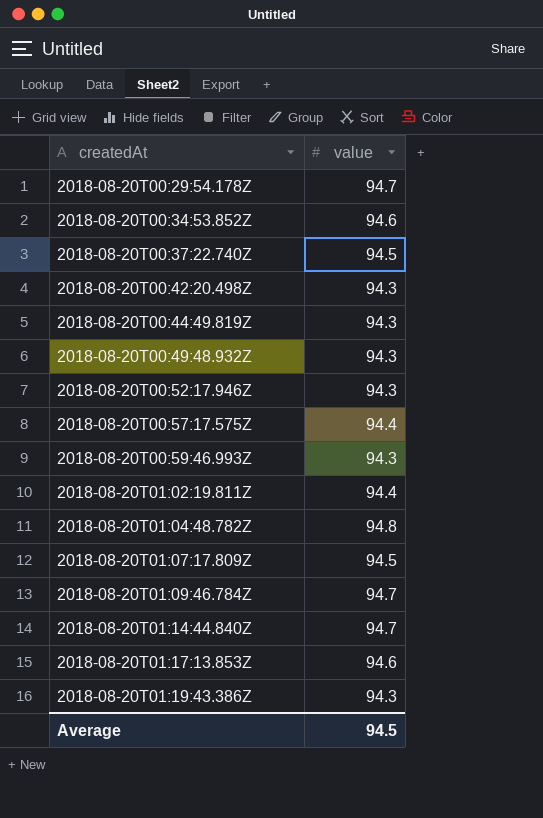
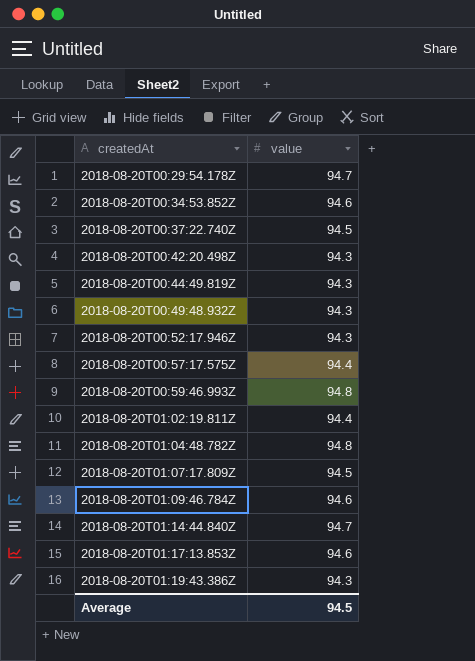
2018-08-20T00:59:46.993Z | value: 94.3 -> 94.8
2018-08-20T01:09:46.784Z | value: 94.7 -> 94.6

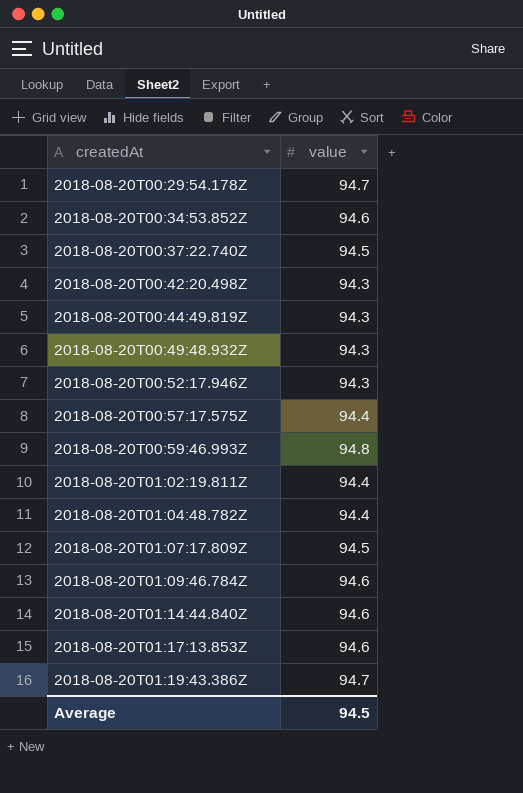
2018-08-20T01:04:48.782Z | value: 94.8 -> 94.4
2018-08-20T01:14:44.840Z | value: 94.7 -> 94.6
2018-08-20T01:19:43.386Z | value: 94.3 -> 94.7

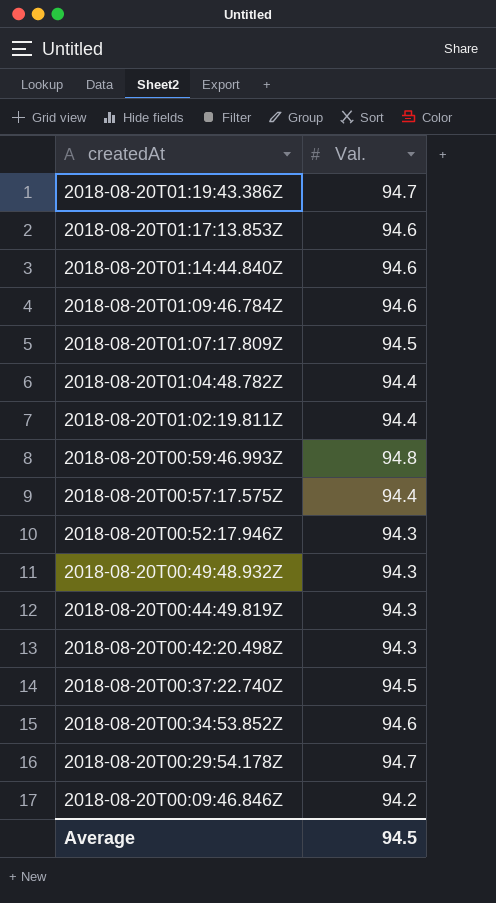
row order: createdAt ascending -> createdAt descending
column name: value -> Val.
row 2018-08-20T00:09:46.846Z: none -> 94.2

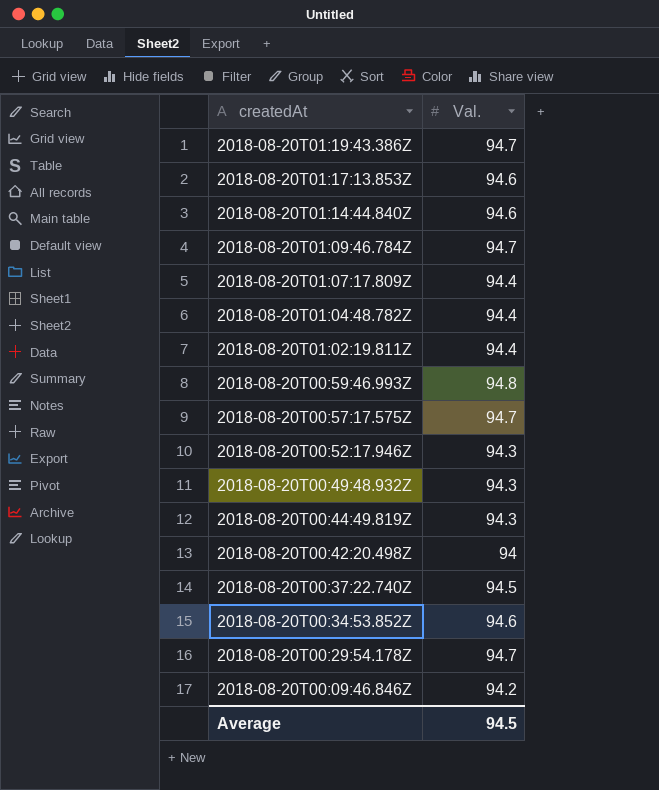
2018-08-20T01:09:46.784Z | Val.: 94.6 -> 94.7
2018-08-20T01:07:17.809Z | Val.: 94.5 -> 94.4
2018-08-20T00:57:17.575Z | Val.: 94.4 -> 94.7
2018-08-20T00:42:20.498Z | Val.: 94.3 -> 94

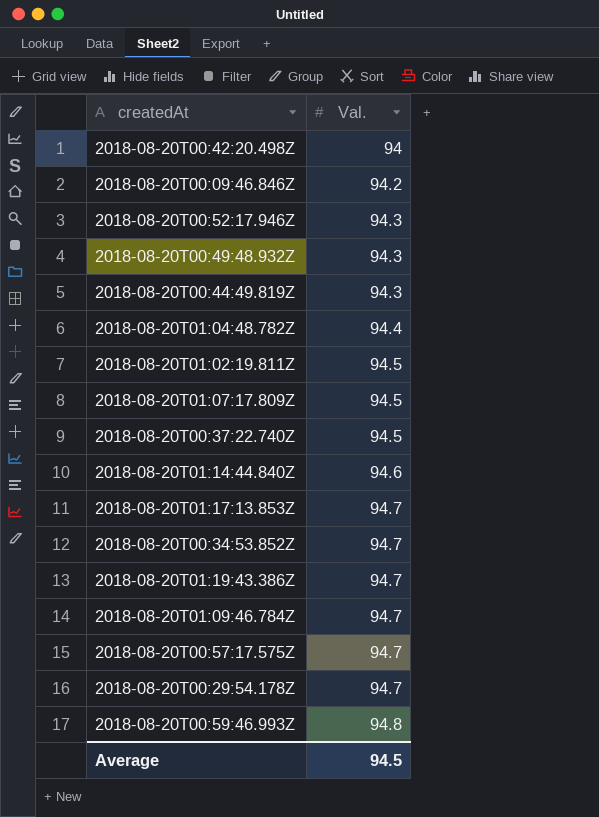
row order: createdAt descending -> Val. ascending
2018-08-20T01:02:19.811Z | Val.: 94.4 -> 94.5
2018-08-20T01:07:17.809Z | Val.: 94.4 -> 94.5
2018-08-20T01:17:13.853Z | Val.: 94.6 -> 94.7
2018-08-20T00:34:53.852Z | Val.: 94.6 -> 94.7

